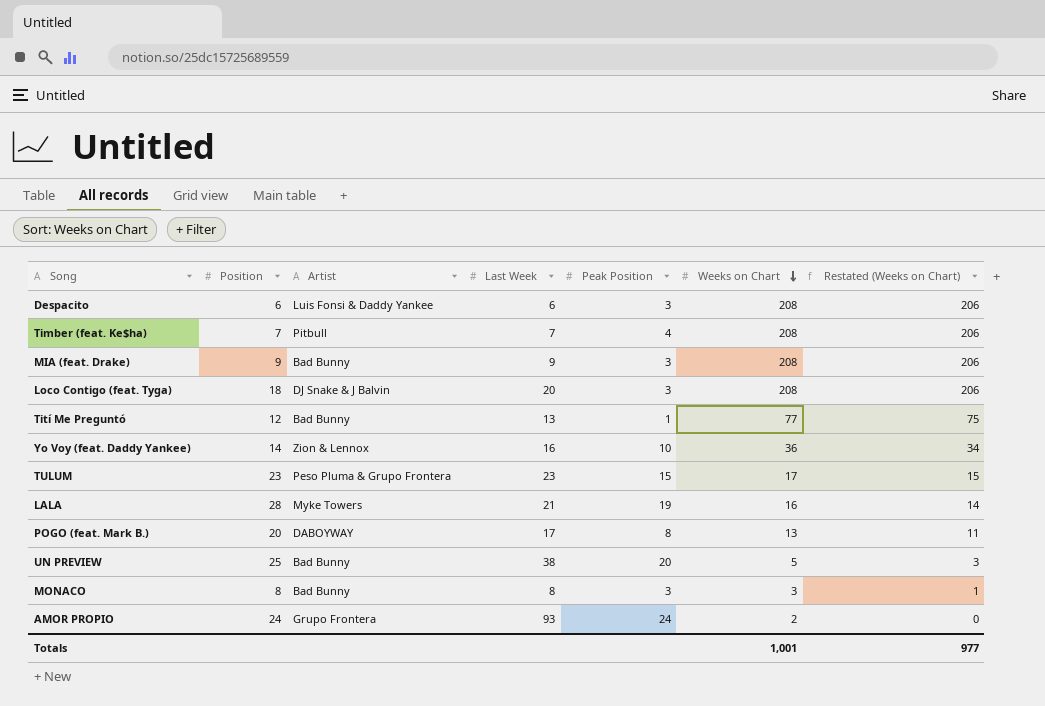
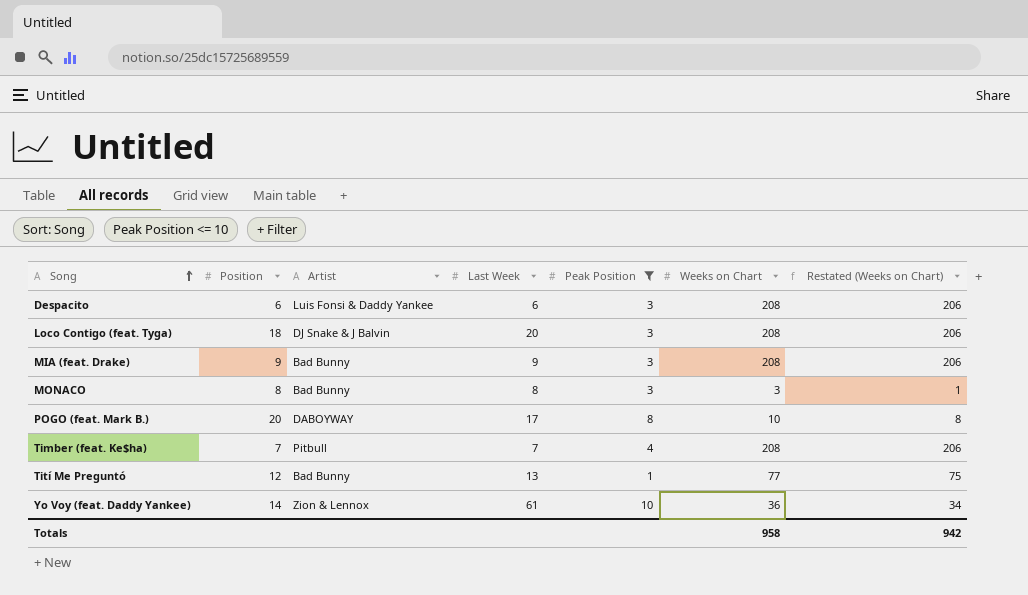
filter: none -> Peak Position <= 10
row order: Weeks on Chart descending -> Song ascending
POGO (feat. Mark B.) | Weeks on Chart: 13 -> 10
POGO (feat. Mark B.) | Restated (Weeks on Chart): 11 -> 8
Yo Voy (feat. Daddy Yankee) | Last Week: 16 -> 61
Totals | Weeks on Chart: 1,001 -> 958
Totals | Restated (Weeks on Chart): 977 -> 942

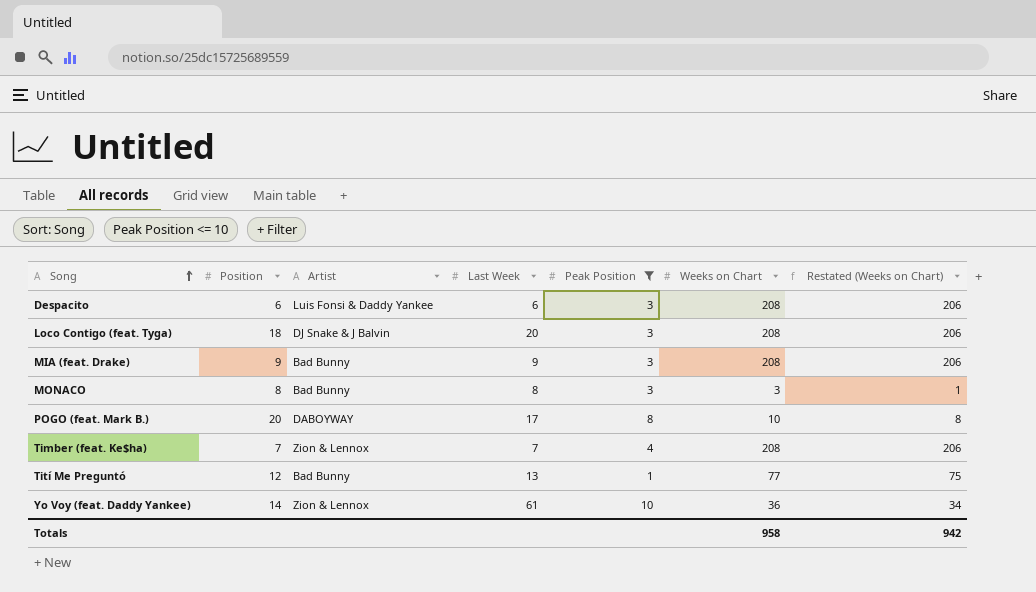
Timber (feat. Ke$ha) | Artist: Pitbull -> Zion & Lennox

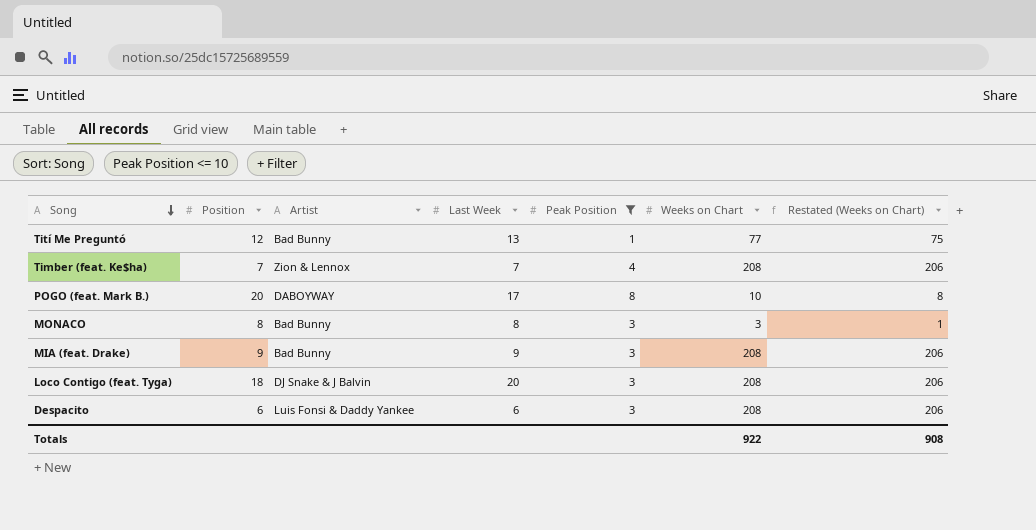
row order: Song ascending -> Song descending
row Yo Voy (feat. Daddy Yankee): 14 | Zion & Lennox | 61 | 10 | 36 | 34 -> none
Totals | Weeks on Chart: 958 -> 922
Totals | Restated (Weeks on Chart): 942 -> 908

